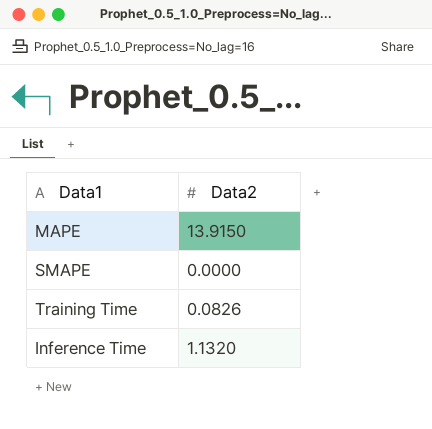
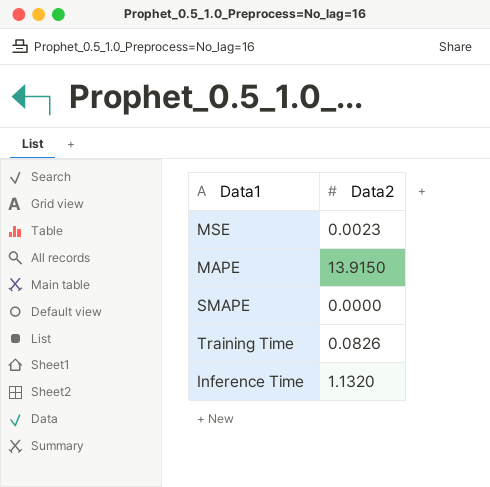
row MSE: none -> 0.0023

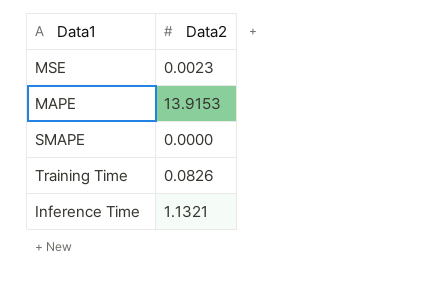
MAPE | Data2: 13.9150 -> 13.9153
Inference Time | Data2: 1.1320 -> 1.1321

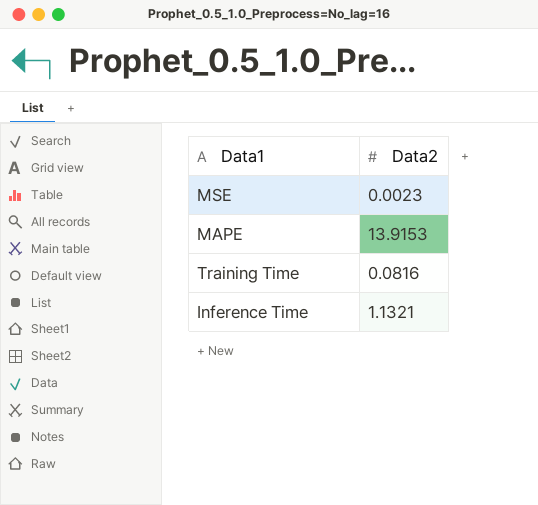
row SMAPE: 0.0000 -> none
Training Time | Data2: 0.0826 -> 0.0816

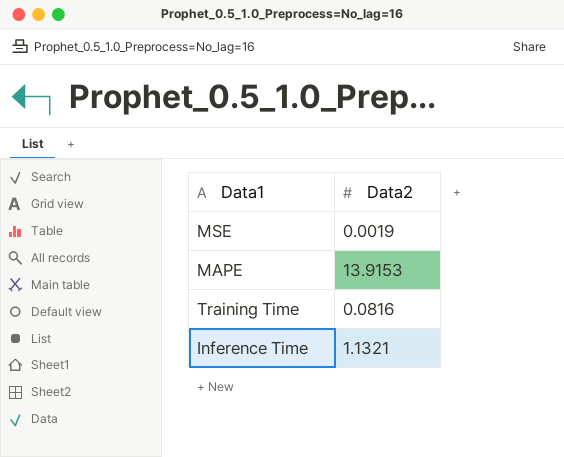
MSE | Data2: 0.0023 -> 0.0019

